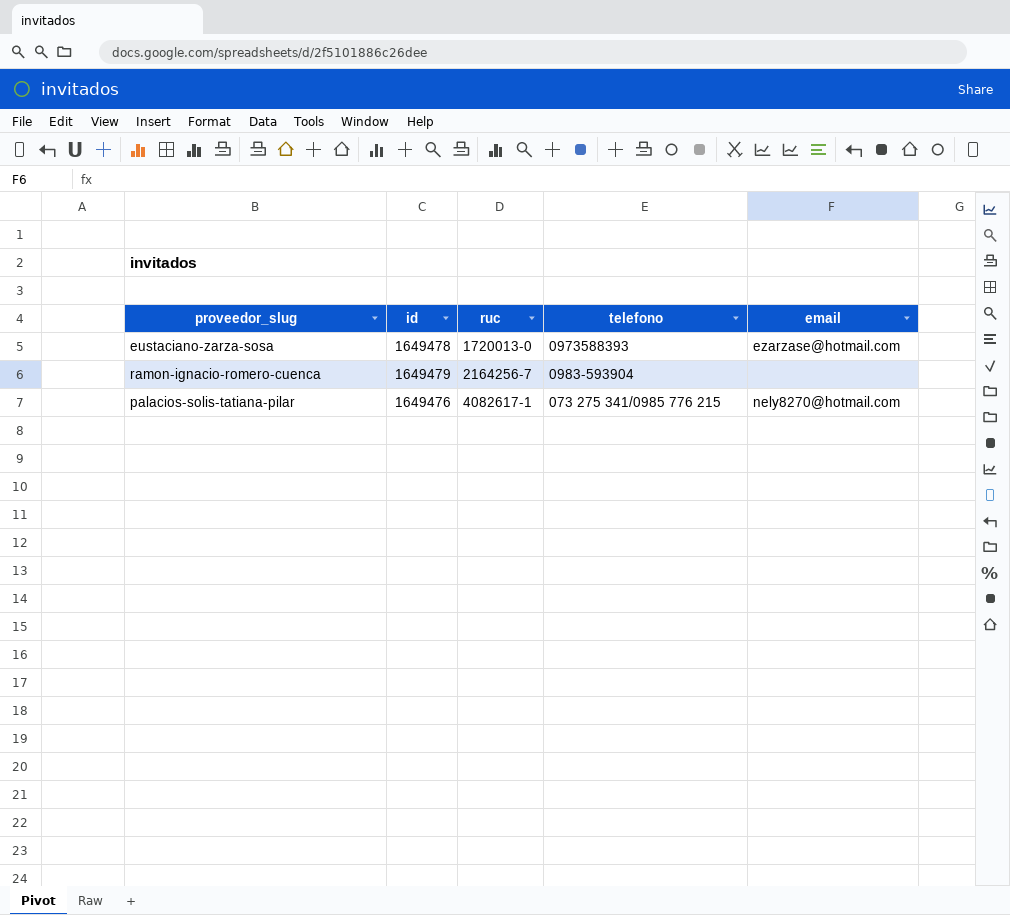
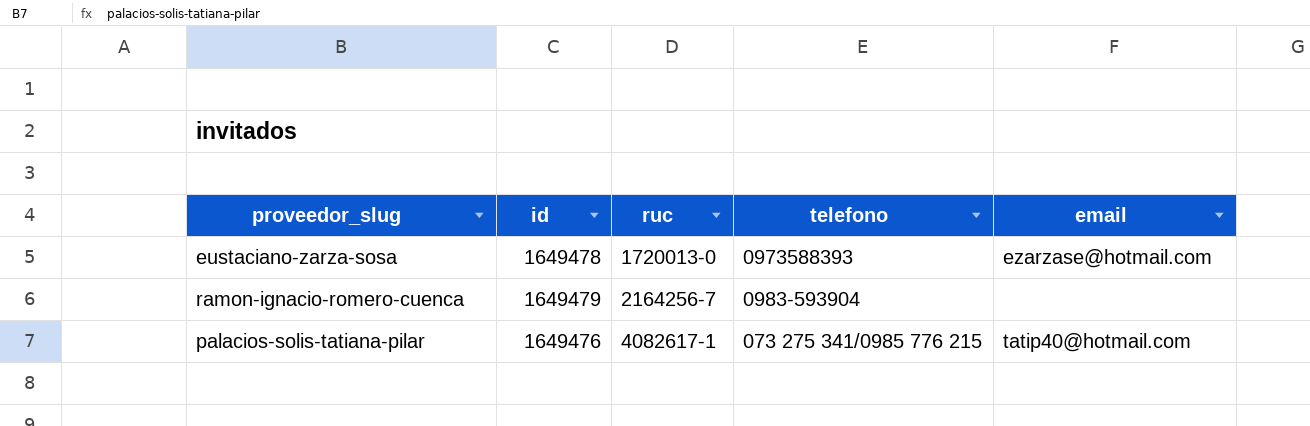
palacios-solis-tatiana-pilar | email: nely8270@hotmail.com -> tatip40@hotmail.com

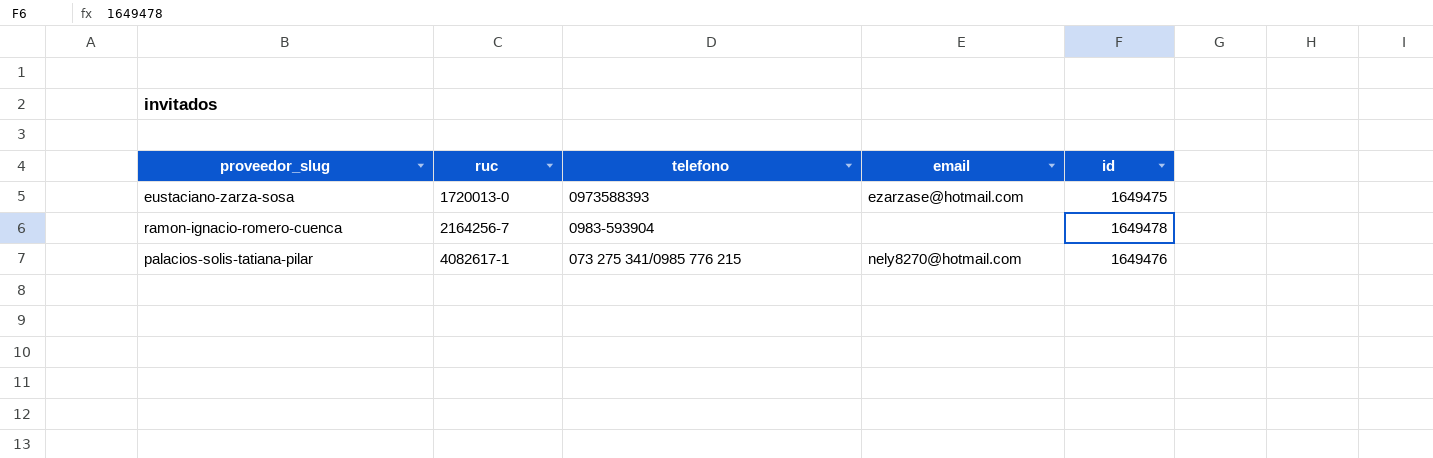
column id | position: 2 -> 5
eustaciano-zarza-sosa | id: 1649478 -> 1649475
ramon-ignacio-romero-cuenca | id: 1649479 -> 1649478
palacios-solis-tatiana-pilar | email: tatip40@hotmail.com -> nely8270@hotmail.com

